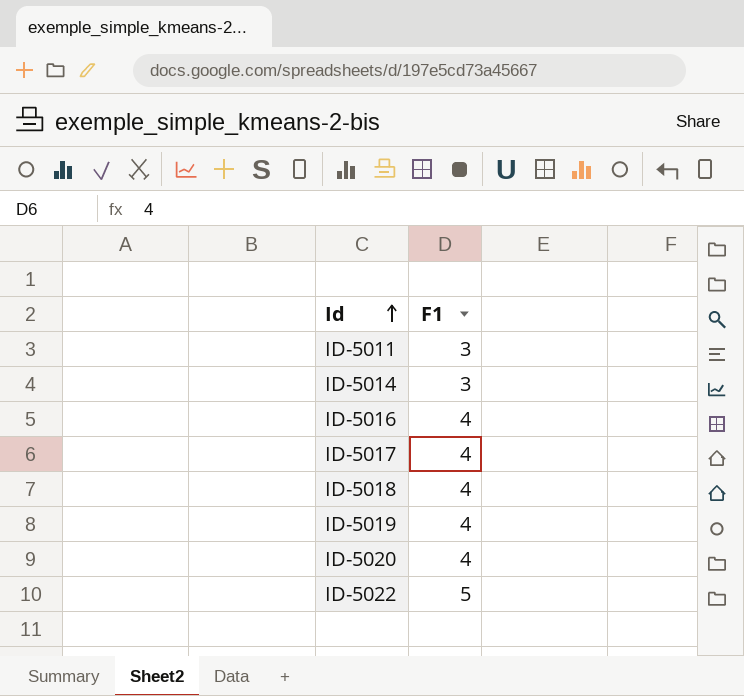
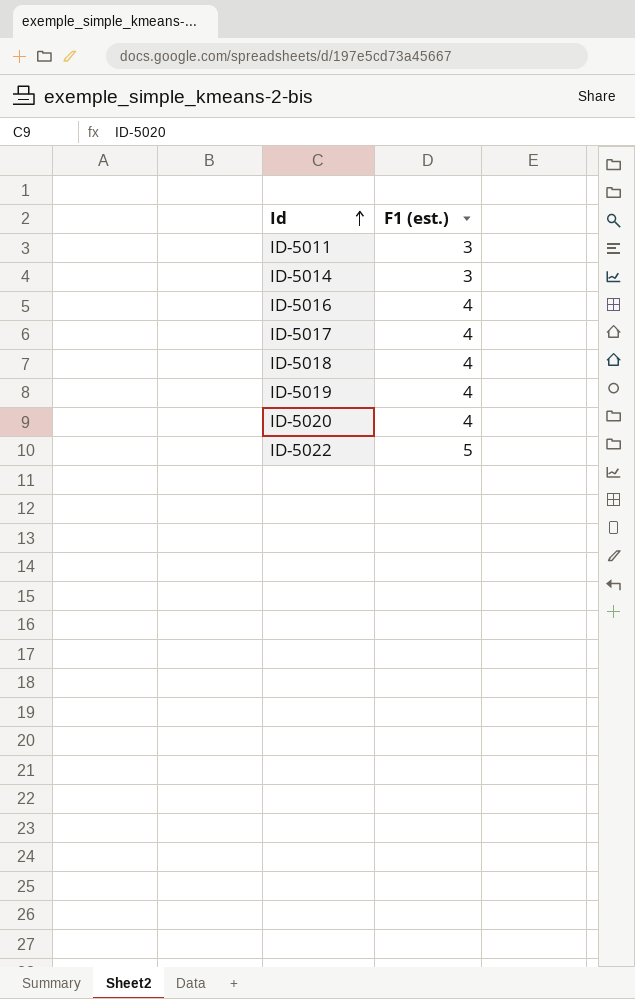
column name: F1 -> F1 (est.)

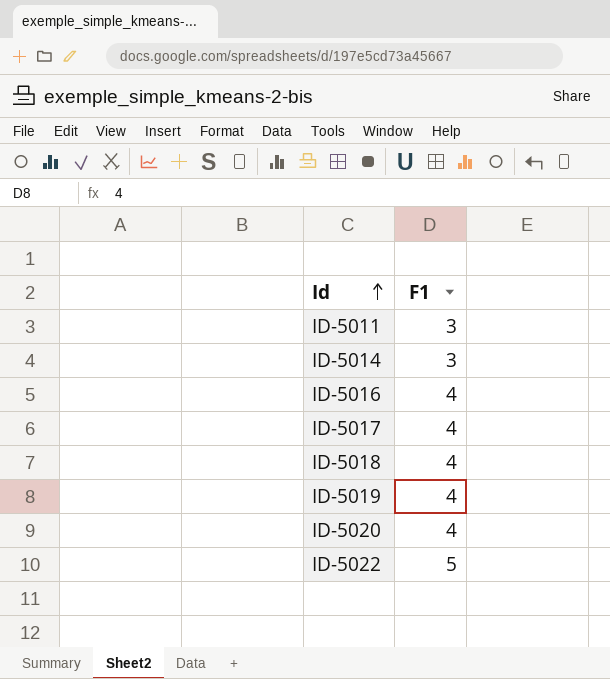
column name: F1 (est.) -> F1

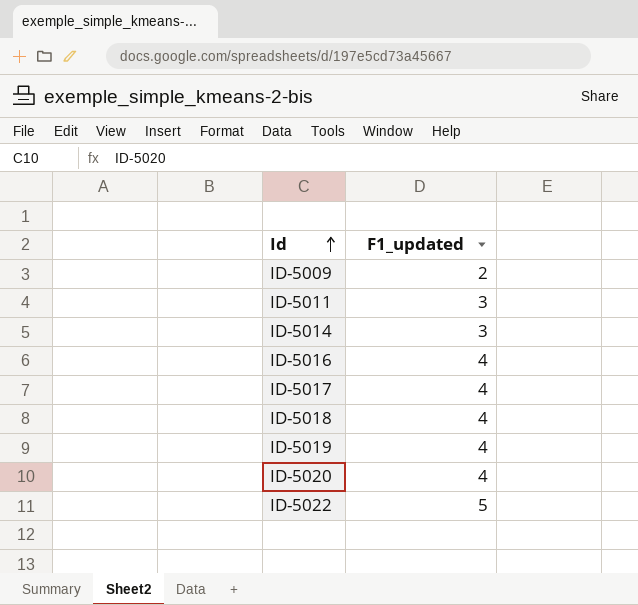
column name: F1 -> F1_updated
row ID-5009: none -> 2

